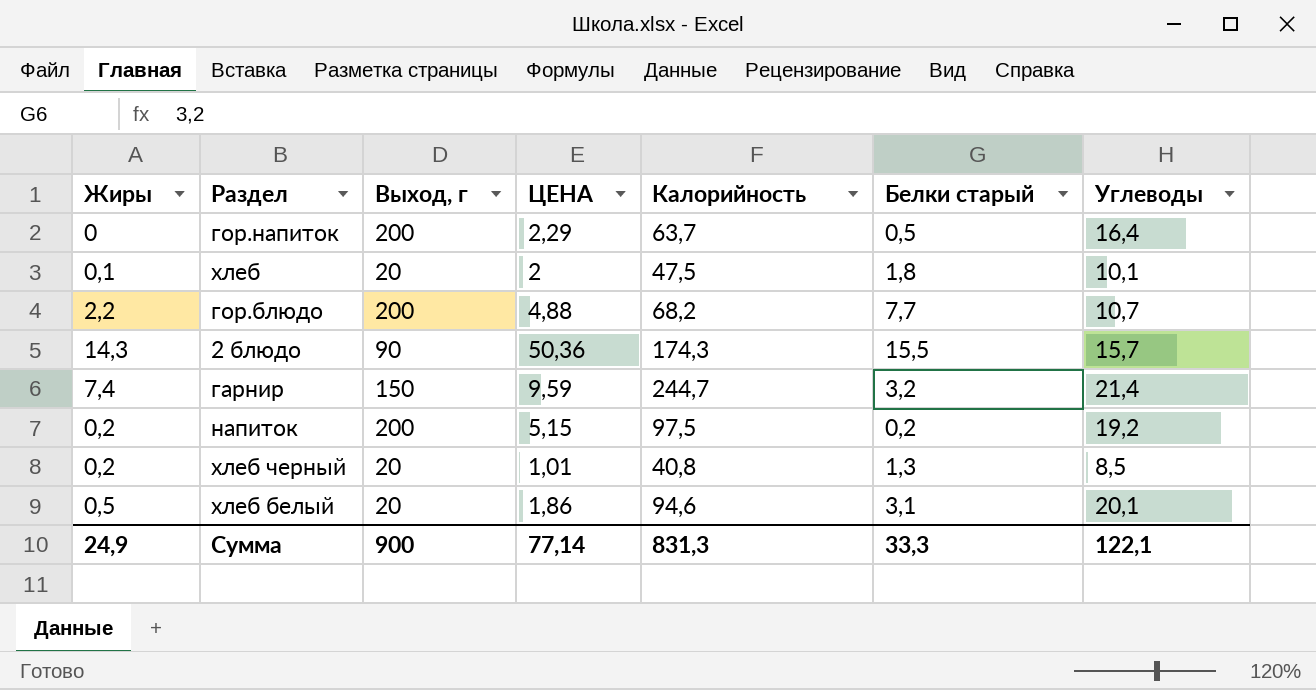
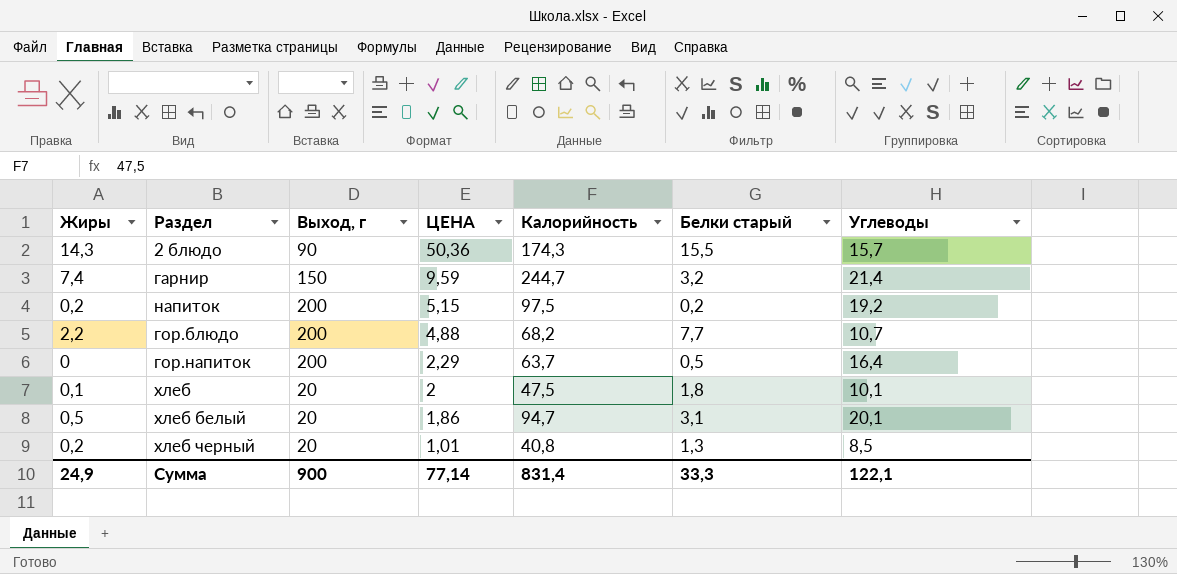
row order: none -> ЦЕНА descending
хлеб белый | Калорийность: 94,6 -> 94,7
Сумма | Калорийность: 831,3 -> 831,4

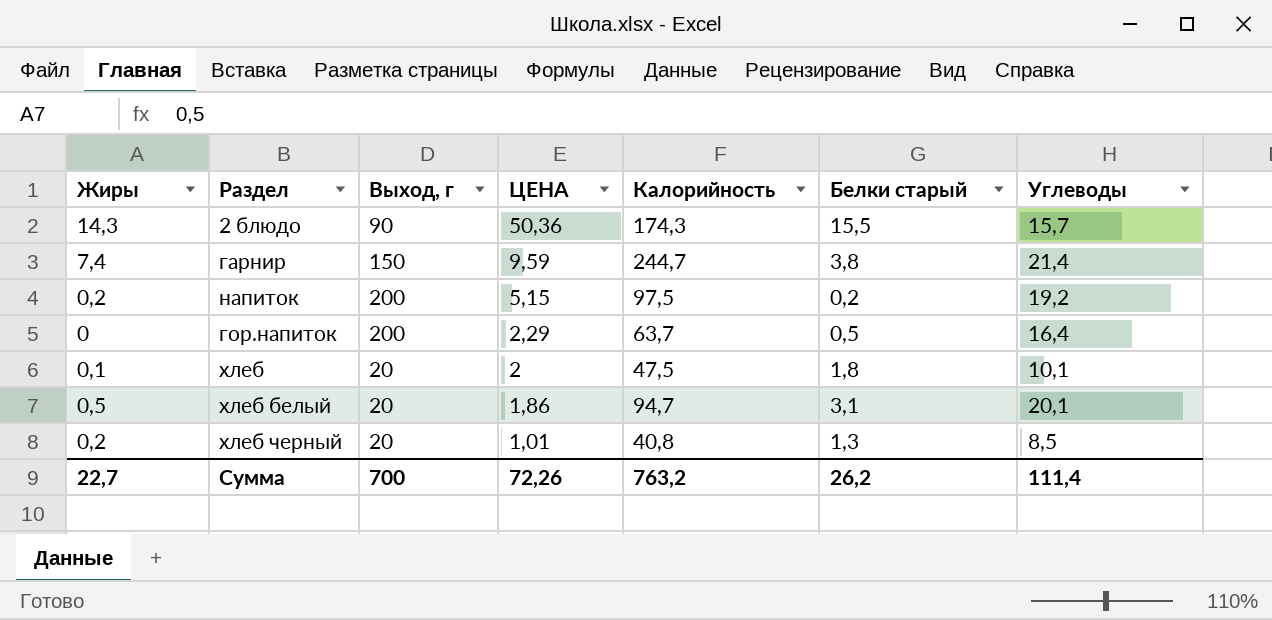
row гор.блюдо: 2,2 | 200 | 4,88 | 68,2 | 7,7 | 10,7 -> none
гарнир | Белки старый: 3,2 -> 3,8
Сумма | Жиры: 24,9 -> 22,7
Сумма | Выход, г: 900 -> 700
Сумма | ЦЕНА: 77,14 -> 72,26
Сумма | Калорийность: 831,4 -> 763,2
Сумма | Белки старый: 33,3 -> 26,2
Сумма | Углеводы: 122,1 -> 111,4

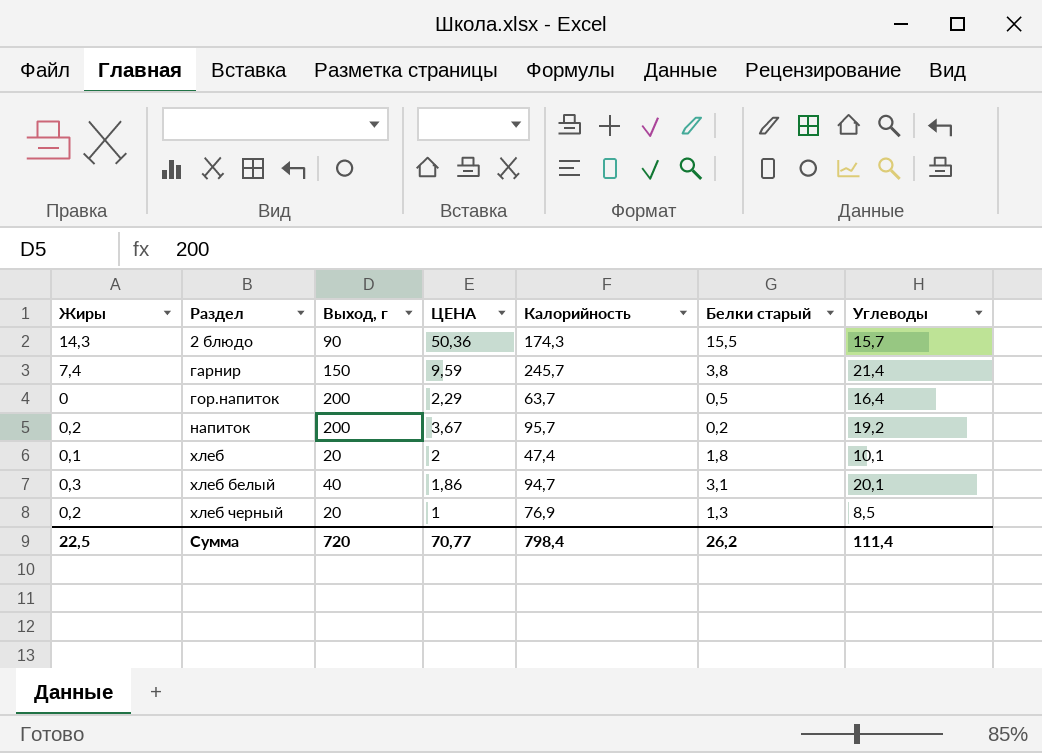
row order: ЦЕНА descending -> Раздел ascending
гарнир | Калорийность: 244,7 -> 245,7
напиток | ЦЕНА: 5,15 -> 3,67
напиток | Калорийность: 97,5 -> 95,7
хлеб | Калорийность: 47,5 -> 47,4
хлеб белый | Жиры: 0,5 -> 0,3
хлеб белый | Выход, г: 20 -> 40
хлеб черный | ЦЕНА: 1,01 -> 1
хлеб черный | Калорийность: 40,8 -> 76,9
Сумма | Жиры: 22,7 -> 22,5
Сумма | Выход, г: 700 -> 720
Сумма | ЦЕНА: 72,26 -> 70,77
Сумма | Калорийность: 763,2 -> 798,4

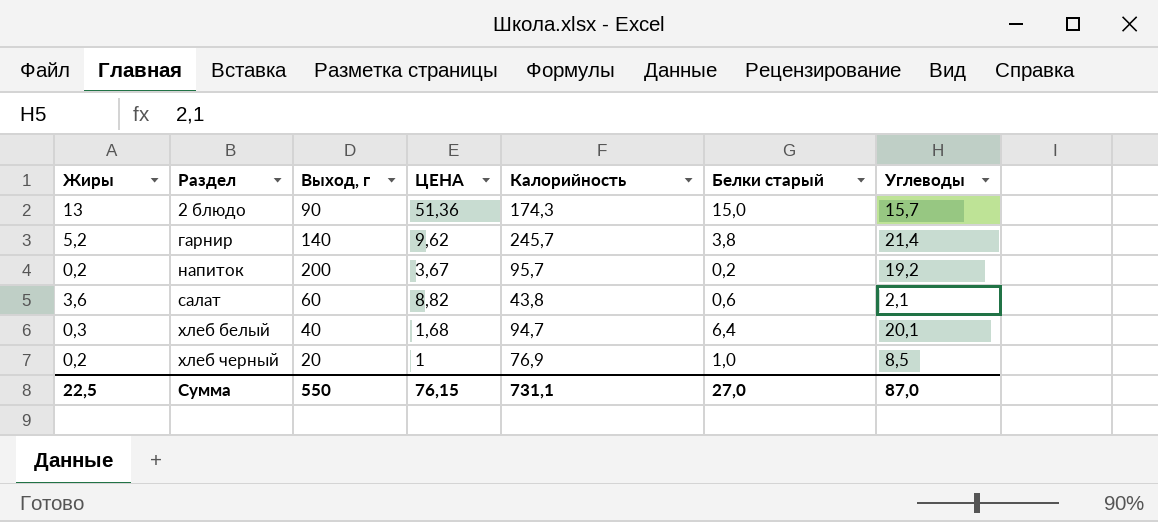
row гор.напиток: 0 | 200 | 2,29 | 63,7 | 0,5 | 16,4 -> none
row хлеб: 0,1 | 20 | 2 | 47,4 | 1,8 | 10,1 -> none
2 блюдо | Жиры: 14,3 -> 13
2 блюдо | ЦЕНА: 50,36 -> 51,36
2 блюдо | Белки старый: 15,5 -> 15,0
гарнир | Жиры: 7,4 -> 5,2
гарнир | Выход, г: 150 -> 140
гарнир | ЦЕНА: 9,59 -> 9,62
row салат: none -> 3,6 | 60 | 8,82 | 43,8 | 0,6 | 2,1
хлеб белый | ЦЕНА: 1,86 -> 1,68
хлеб белый | Белки старый: 3,1 -> 6,4
хлеб черный | Белки старый: 1,3 -> 1,0
Сумма | Выход, г: 720 -> 550
Сумма | ЦЕНА: 70,77 -> 76,15
Сумма | Калорийность: 798,4 -> 731,1
Сумма | Белки старый: 26,2 -> 27,0
Сумма | Углеводы: 111,4 -> 87,0

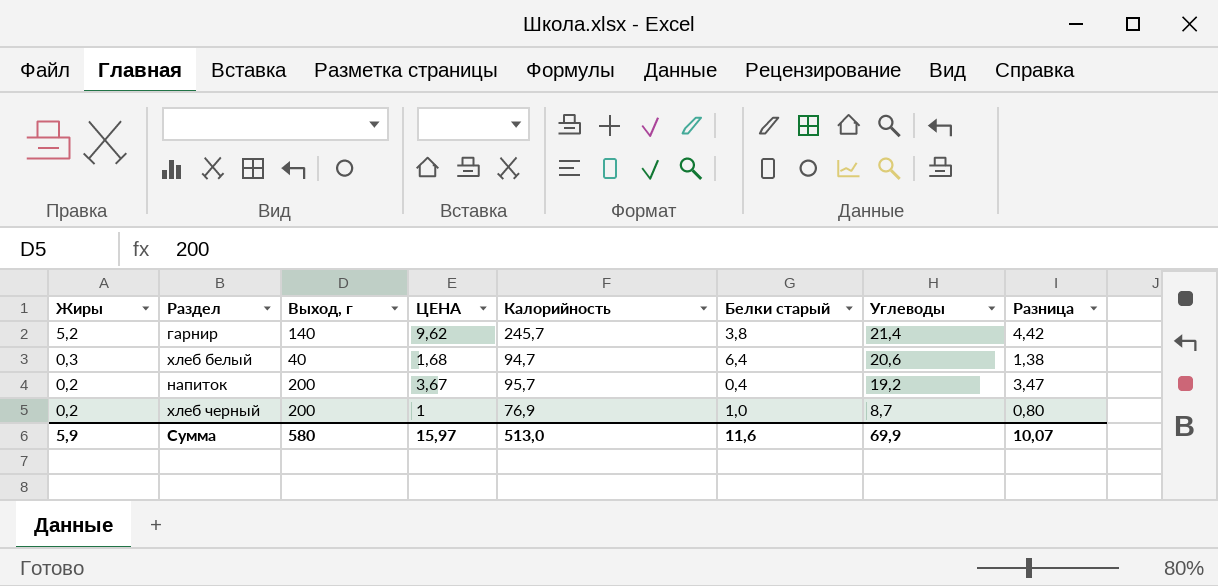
row order: Раздел ascending -> Жиры descending
column Разница | formula: none -> [ЦЕНА] - [Жиры]
row 2 блюдо: 13 | 90 | 51,36 | 174,3 | 15,0 | 15,7 -> none
row салат: 3,6 | 60 | 8,82 | 43,8 | 0,6 | 2,1 -> none
хлеб белый | Углеводы: 20,1 -> 20,6
напиток | Белки старый: 0,2 -> 0,4
хлеб черный | Выход, г: 20 -> 200
хлеб черный | Углеводы: 8,5 -> 8,7
Сумма | Жиры: 22,5 -> 5,9
Сумма | Выход, г: 550 -> 580
Сумма | ЦЕНА: 76,15 -> 15,97
Сумма | Калорийность: 731,1 -> 513,0
Сумма | Белки старый: 27,0 -> 11,6
Сумма | Углеводы: 87,0 -> 69,9

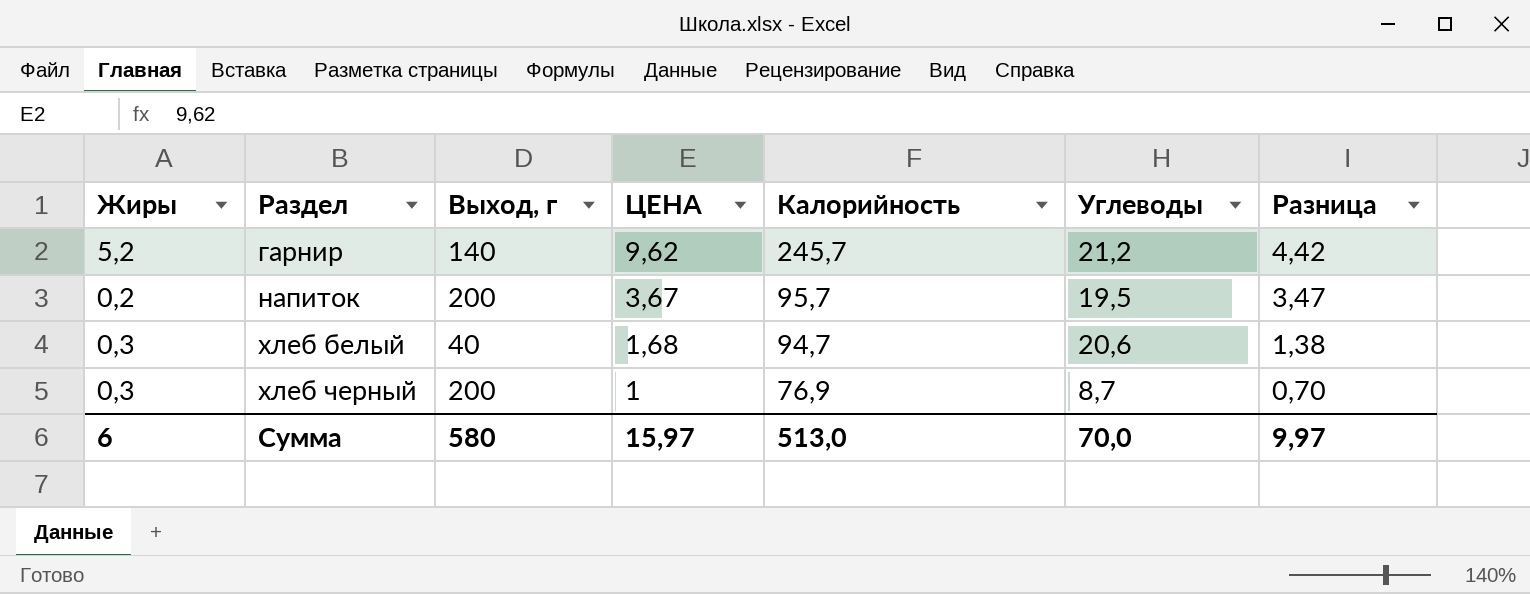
row order: Жиры descending -> Раздел ascending
column Белки старый | position: 6 -> none
гарнир | Углеводы: 21,4 -> 21,2
напиток | Углеводы: 19,2 -> 19,5
хлеб черный | Жиры: 0,2 -> 0,3
хлеб черный | Разница: 0,80 -> 0,70
Сумма | Жиры: 5,9 -> 6
Сумма | Углеводы: 69,9 -> 70,0
Сумма | Разница: 10,07 -> 9,97

